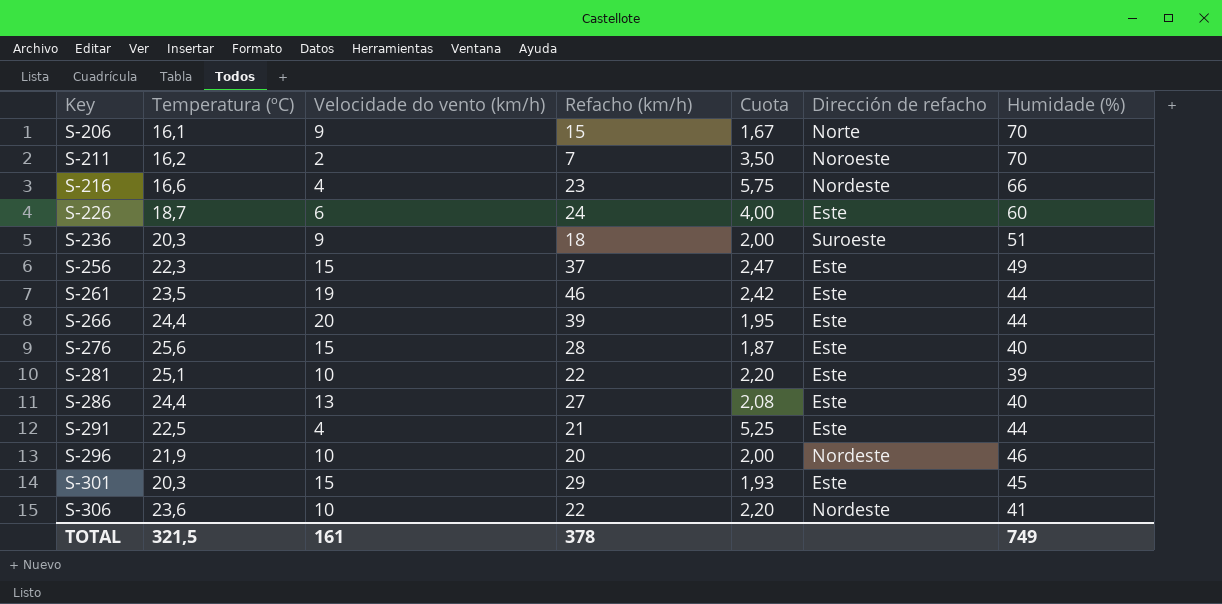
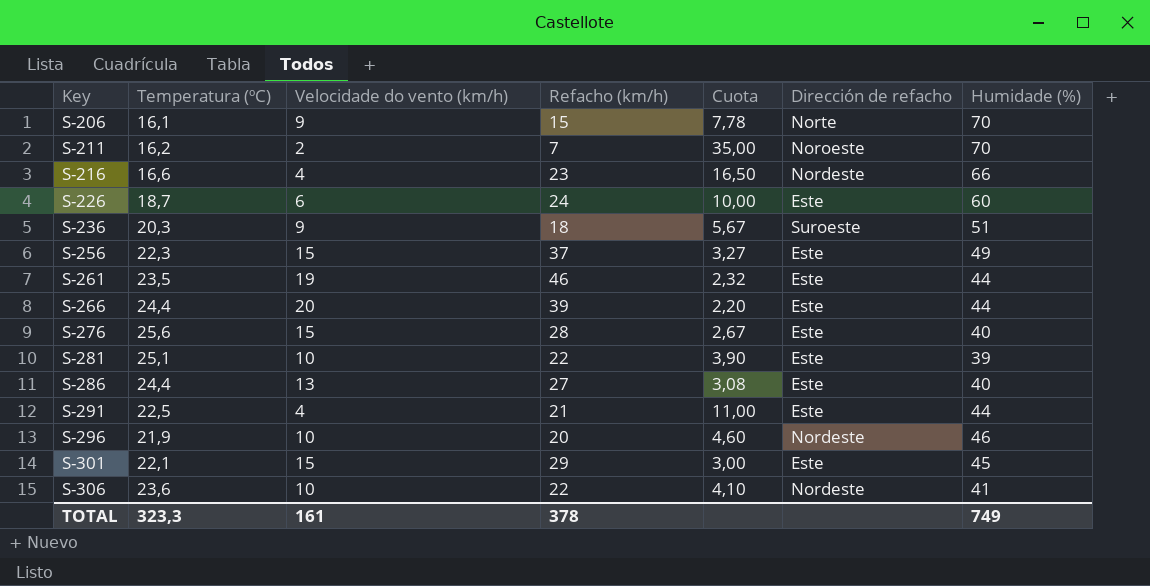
column Cuota | formula: [Refacho (km/h)] / [Velocidade do vento (km/h)] -> [Humidade (%)] / [Velocidade do vento (km/h)]
S-301 | Temperatura (ºC): 20,3 -> 22,1
TOTAL | Temperatura (ºC): 321,5 -> 323,3

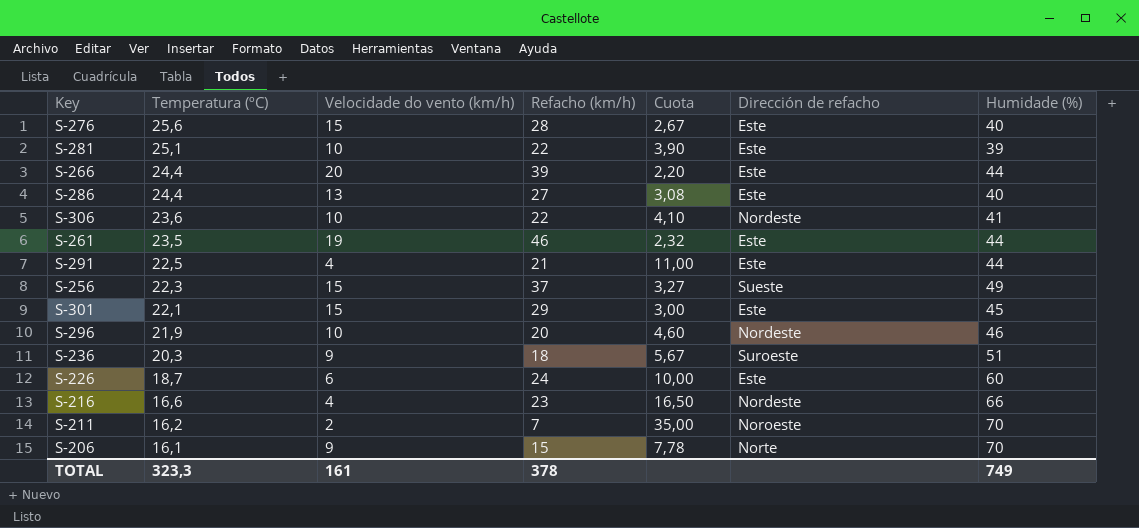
row order: Key ascending -> Temperatura (ºC) descending
S-256 | Dirección de refacho: Este -> Sueste

